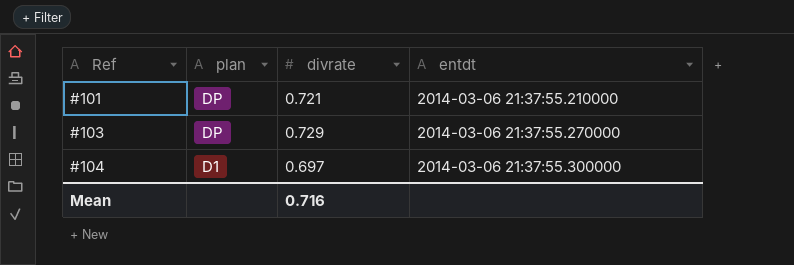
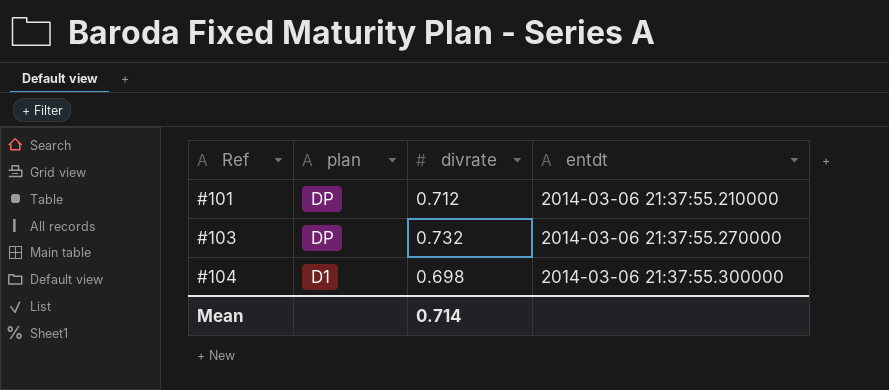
#101 | divrate: 0.721 -> 0.712
#103 | divrate: 0.729 -> 0.732
#104 | divrate: 0.697 -> 0.698
Mean | divrate: 0.716 -> 0.714

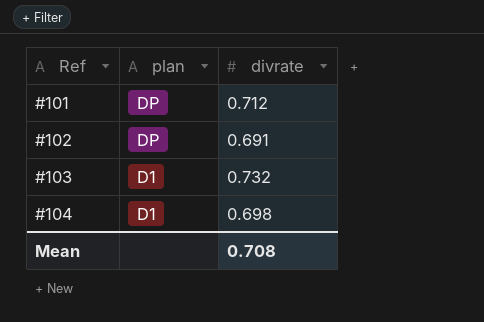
column entdt | position: 4 -> none
row #102: none -> DP | 0.691
#103 | plan: DP -> D1
Mean | divrate: 0.714 -> 0.708

